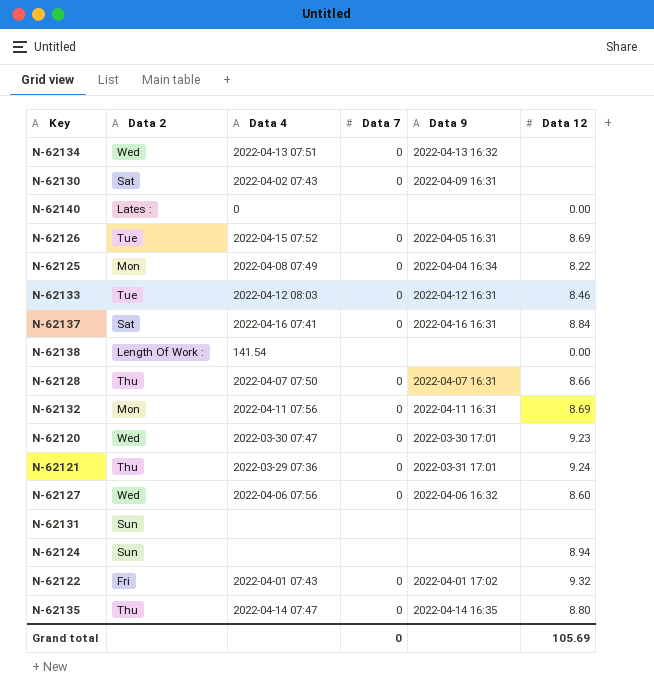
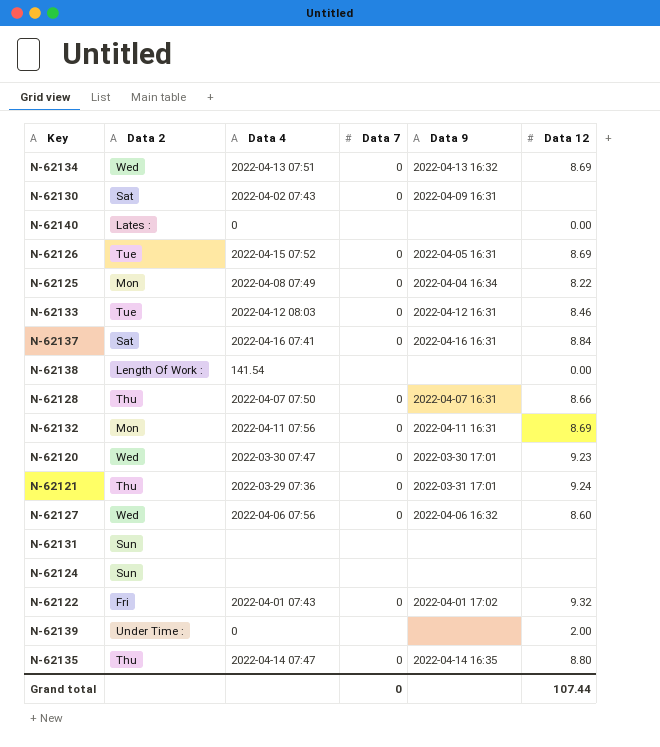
N-62134 | Data 12: none -> 8.69
N-62124 | Data 12: 8.94 -> none
row N-62139: none -> Under Time : | 0 | none | none | 2.00
Grand total | Data 12: 105.69 -> 107.44

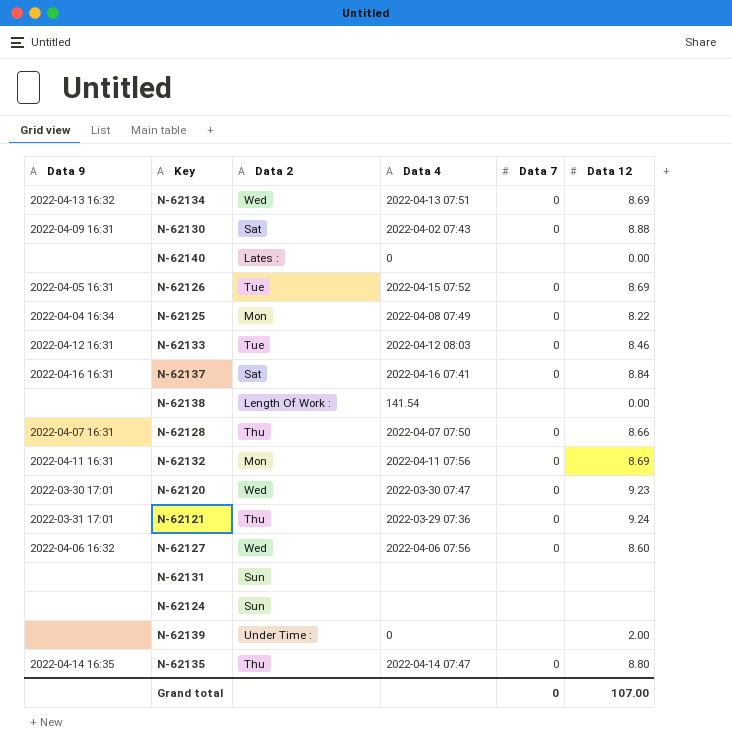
column Data 9 | position: 5 -> 1
row N-62122: Fri | 2022-04-01 07:43 | 0 | 2022-04-01 17:02 | 9.32 -> none
N-62130 | Data 12: none -> 8.88
Grand total | Data 12: 107.44 -> 107.00

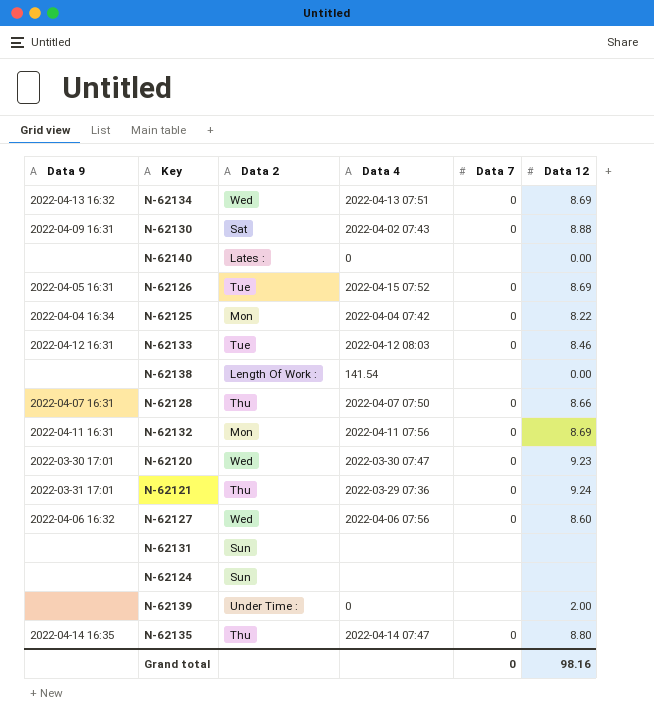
row N-62137: 2022-04-16 16:31 | Sat | 2022-04-16 07:41 | 0 | 8.84 -> none
N-62125 | Data 4: 2022-04-08 07:49 -> 2022-04-04 07:42
Grand total | Data 12: 107.00 -> 98.16

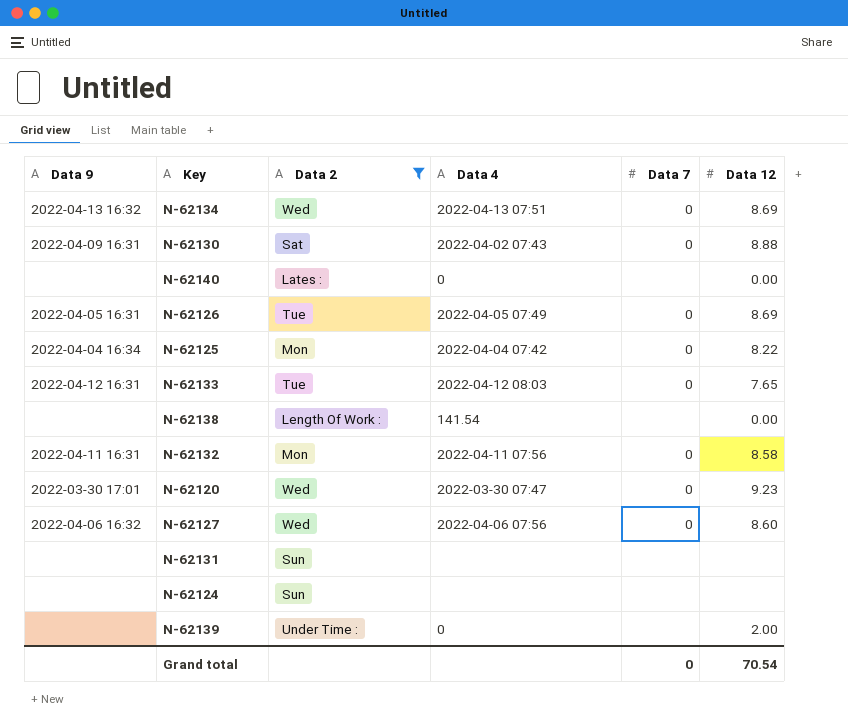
filter: none -> Data 2 != Thu
N-62126 | Data 4: 2022-04-15 07:52 -> 2022-04-05 07:49
N-62133 | Data 12: 8.46 -> 7.65
N-62132 | Data 12: 8.69 -> 8.58
Grand total | Data 12: 98.16 -> 70.54

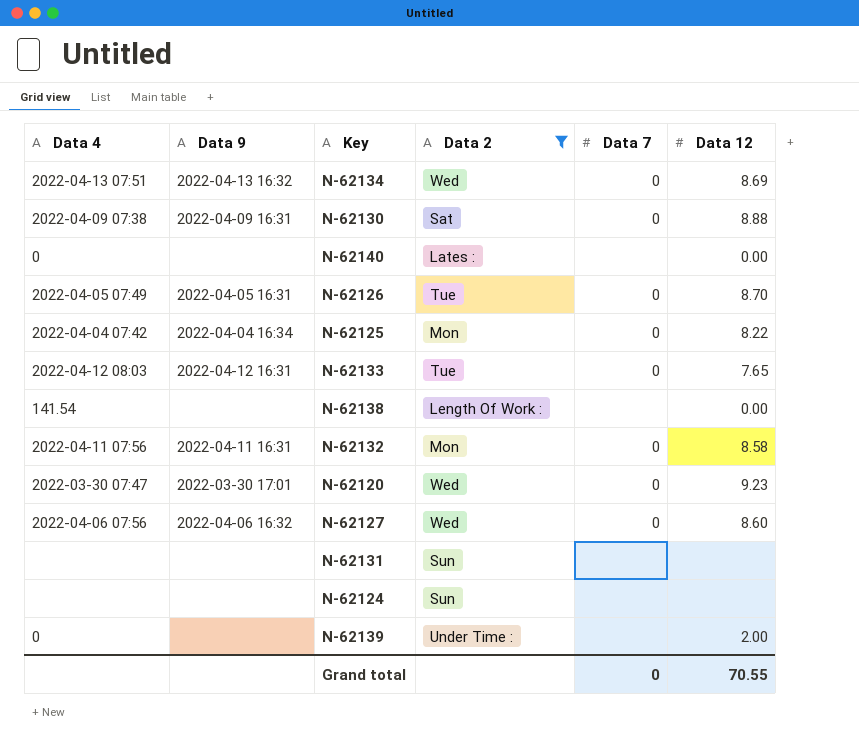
column Data 4 | position: 4 -> 1
N-62130 | Data 4: 2022-04-02 07:43 -> 2022-04-09 07:38
N-62126 | Data 12: 8.69 -> 8.70
Grand total | Data 12: 70.54 -> 70.55

